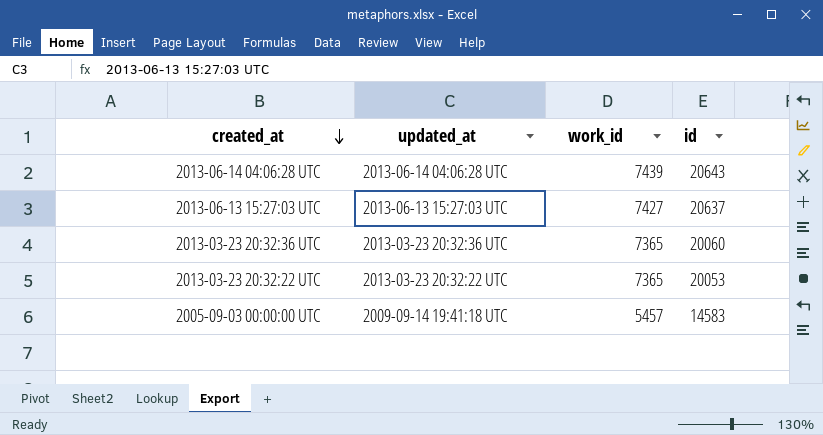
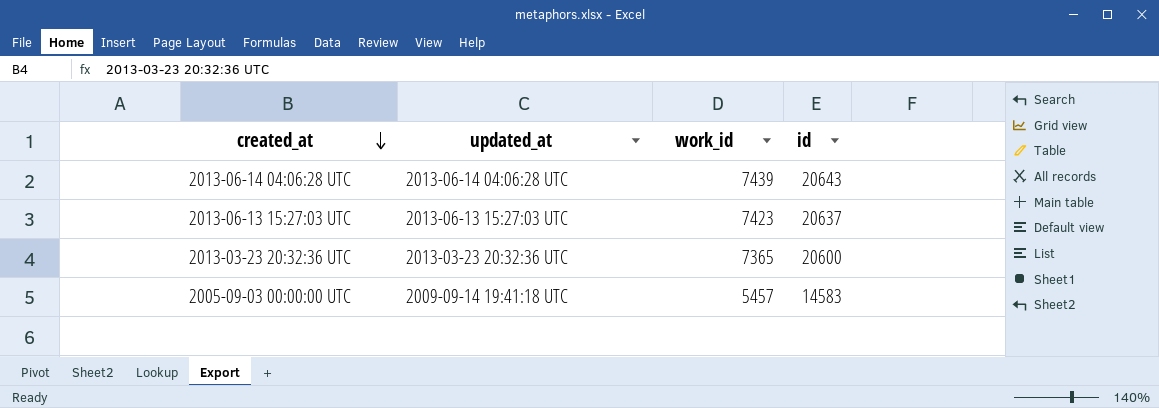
row 2013-03-23 20:32:22 UTC: 2013-03-23 20:32:22 UTC | 7365 | 20053 -> none
2013-06-13 15:27:03 UTC | work_id: 7427 -> 7423
2013-03-23 20:32:36 UTC | id: 20060 -> 20600

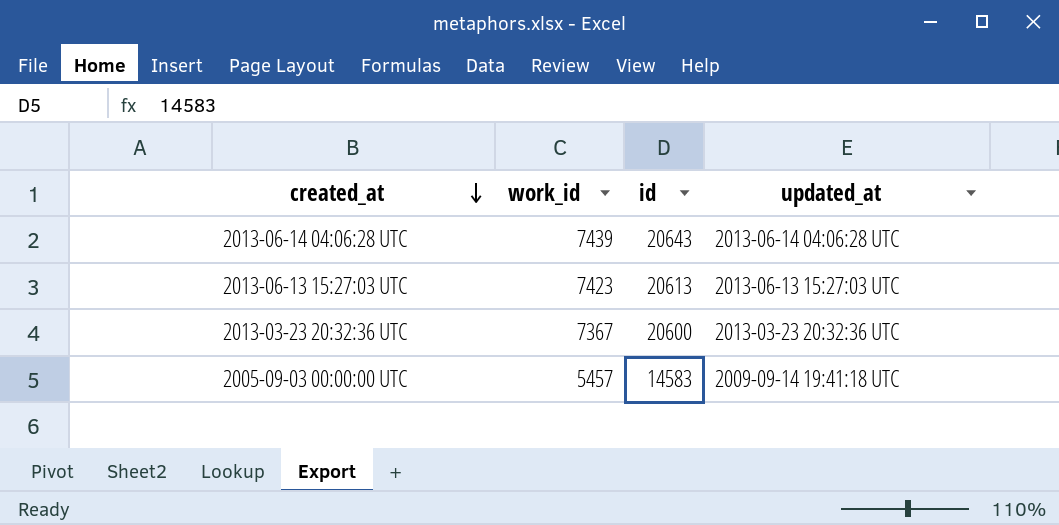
column updated_at | position: 2 -> 4
2013-06-13 15:27:03 UTC | id: 20637 -> 20613
2013-03-23 20:32:36 UTC | work_id: 7365 -> 7367

